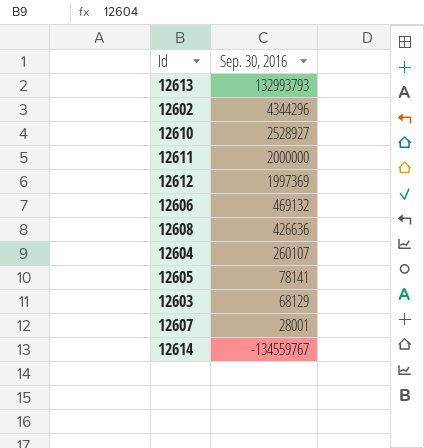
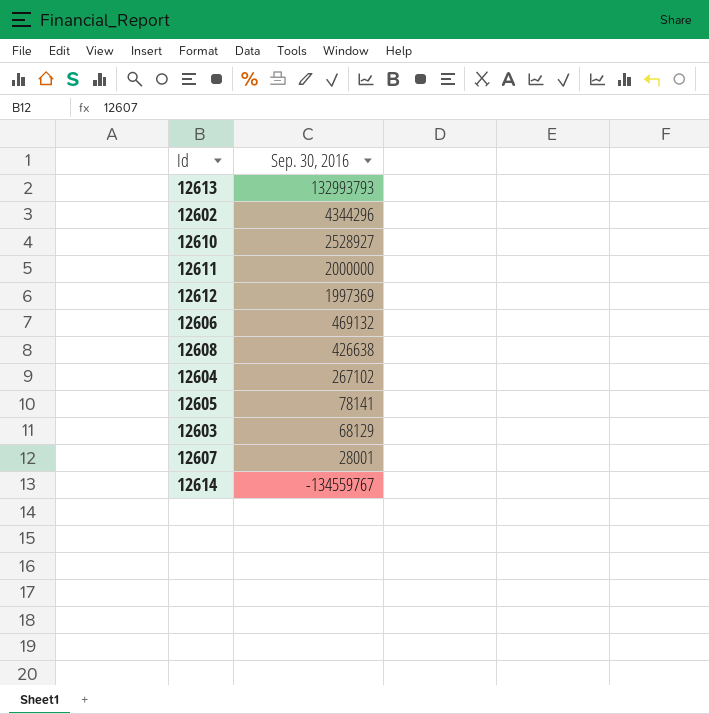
12608 | Sep. 30, 2016: 426636 -> 426638
12604 | Sep. 30, 2016: 260107 -> 267102

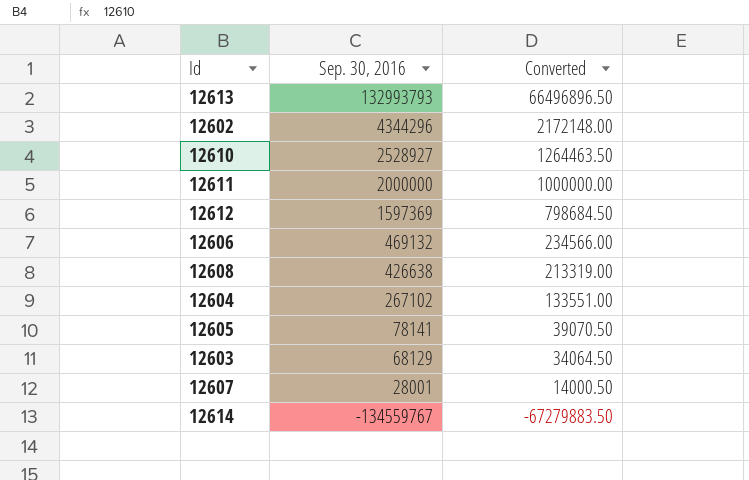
column Converted | formula: none -> [Sep. 30, 2016] * 0.5
12612 | Sep. 30, 2016: 1997369 -> 1597369

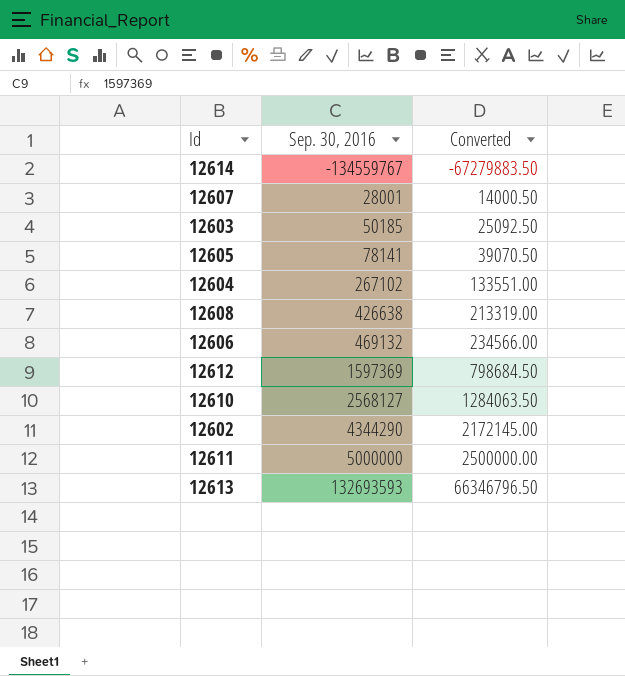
row order: Sep. 30, 2016 descending -> Sep. 30, 2016 ascending
12603 | Sep. 30, 2016: 68129 -> 50185
12603 | Converted: 34064.50 -> 25092.50
12610 | Sep. 30, 2016: 2528927 -> 2568127
12610 | Converted: 1264463.50 -> 1284063.50
12602 | Sep. 30, 2016: 4344296 -> 4344290
12602 | Converted: 2172148.00 -> 2172145.00
12611 | Sep. 30, 2016: 2000000 -> 5000000
12611 | Converted: 1000000.00 -> 2500000.00
12613 | Sep. 30, 2016: 132993793 -> 132693593
12613 | Converted: 66496896.50 -> 66346796.50

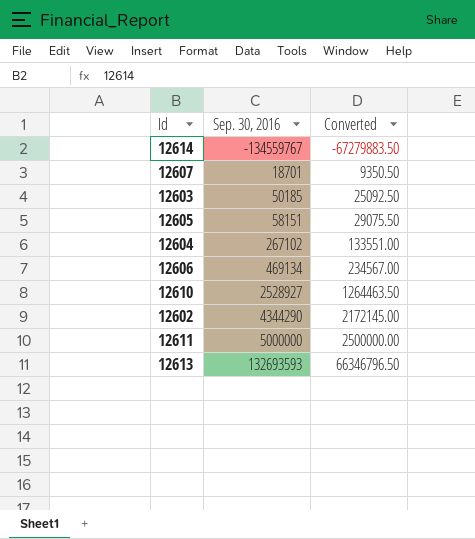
row 12608: 426638 | 213319.00 -> none
row 12612: 1597369 | 798684.50 -> none
12607 | Sep. 30, 2016: 28001 -> 18701
12607 | Converted: 14000.50 -> 9350.50
12605 | Sep. 30, 2016: 78141 -> 58151
12605 | Converted: 39070.50 -> 29075.50
12606 | Sep. 30, 2016: 469132 -> 469134
12606 | Converted: 234566.00 -> 234567.00
12610 | Sep. 30, 2016: 2568127 -> 2528927
12610 | Converted: 1284063.50 -> 1264463.50

